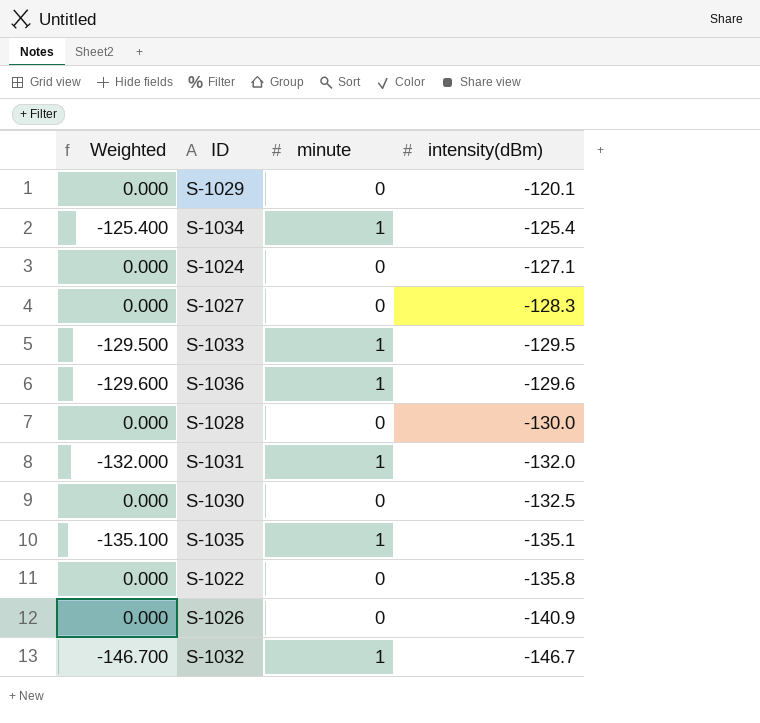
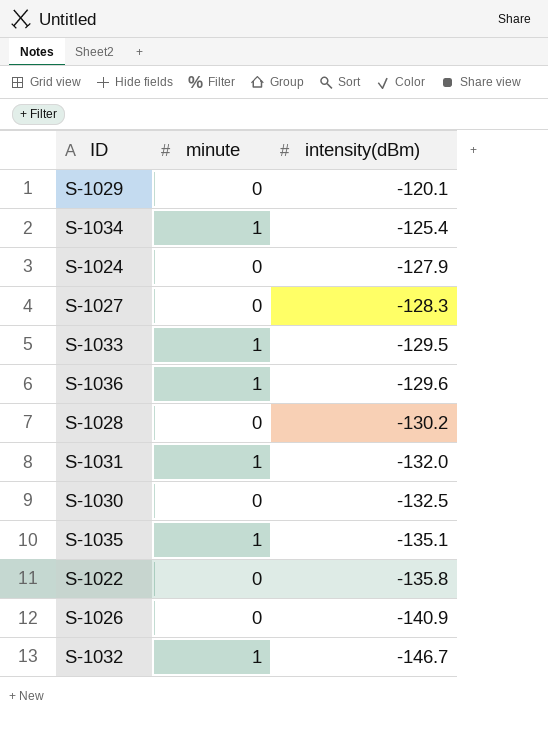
column Weighted | formula: [minute] * [intensity(dBm)] -> none
S-1024 | intensity(dBm): -127.1 -> -127.9
S-1028 | intensity(dBm): -130.0 -> -130.2

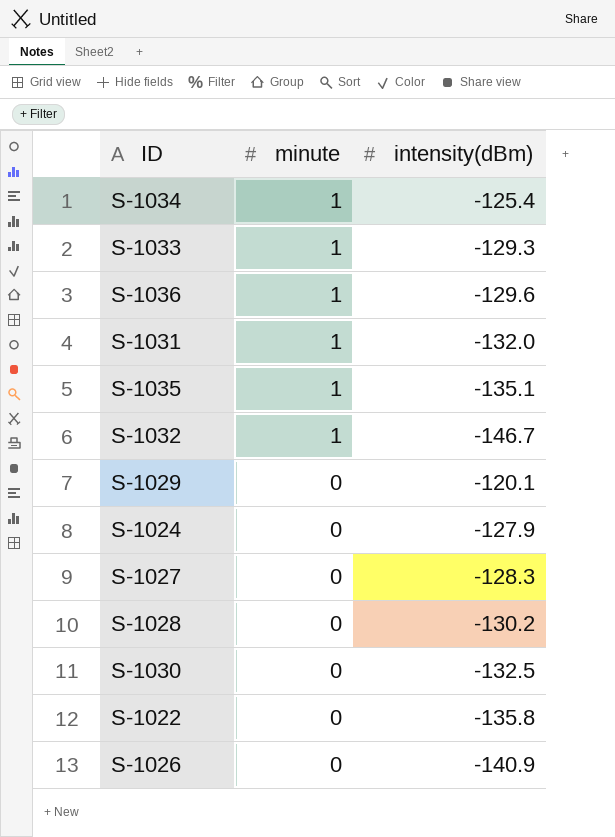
row order: intensity(dBm) descending -> minute descending
S-1033 | intensity(dBm): -129.5 -> -129.3

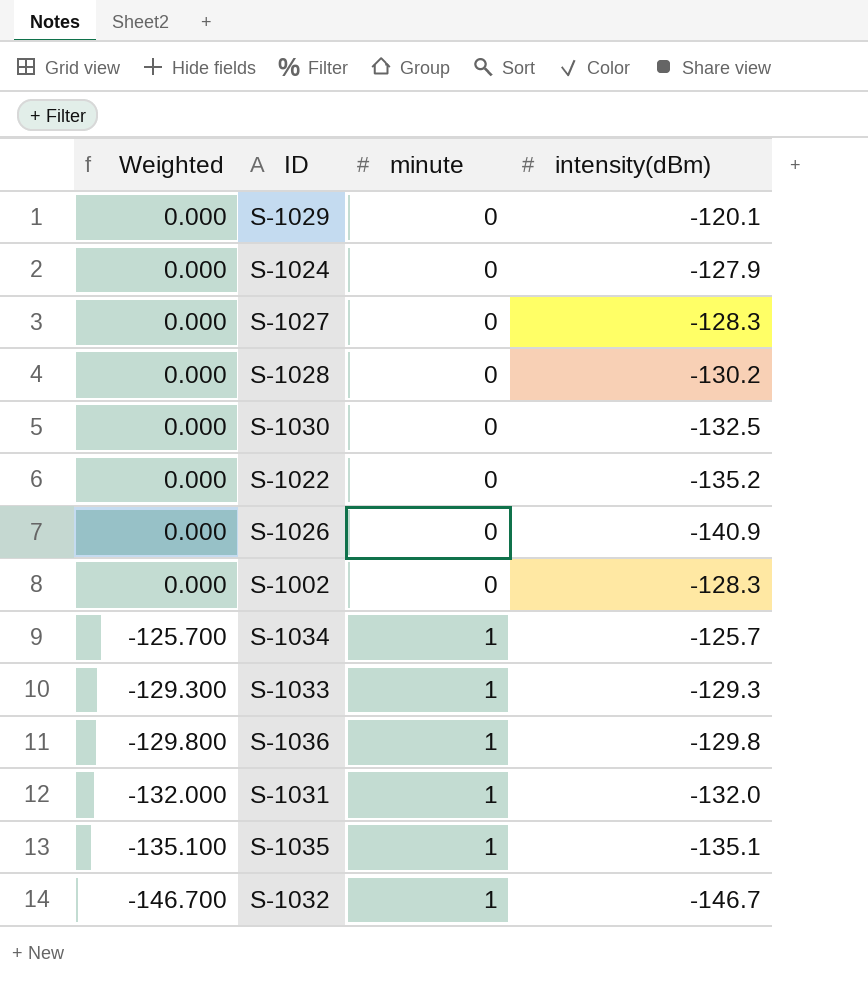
row order: minute descending -> Weighted descending
column Weighted | formula: none -> [minute] * [intensity(dBm)]
S-1022 | intensity(dBm): -135.8 -> -135.2
row S-1002: none -> 0.000 | 0 | -128.3
S-1034 | intensity(dBm): -125.4 -> -125.7
S-1036 | intensity(dBm): -129.6 -> -129.8

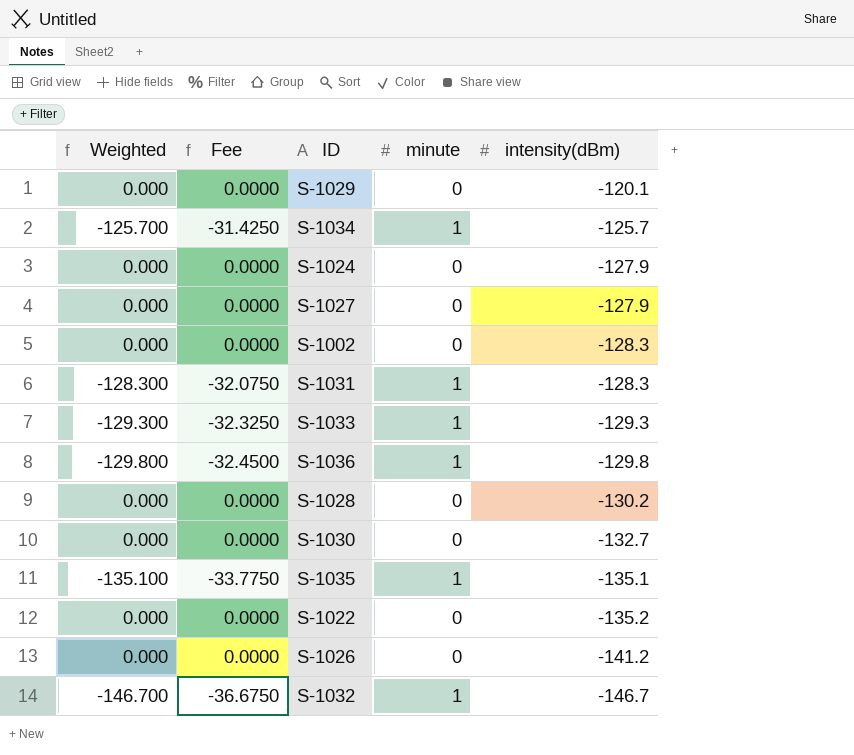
row order: Weighted descending -> intensity(dBm) descending
column Fee | formula: none -> [Weighted] * 0.25
S-1027 | intensity(dBm): -128.3 -> -127.9
S-1031 | Weighted: -132.000 -> -128.300
S-1031 | intensity(dBm): -132.0 -> -128.3
S-1030 | intensity(dBm): -132.5 -> -132.7
S-1026 | intensity(dBm): -140.9 -> -141.2

